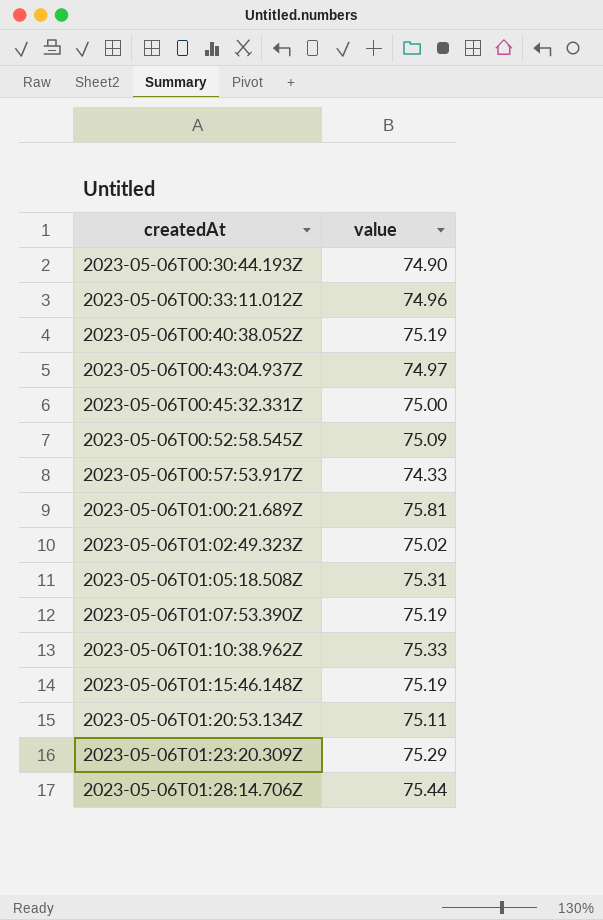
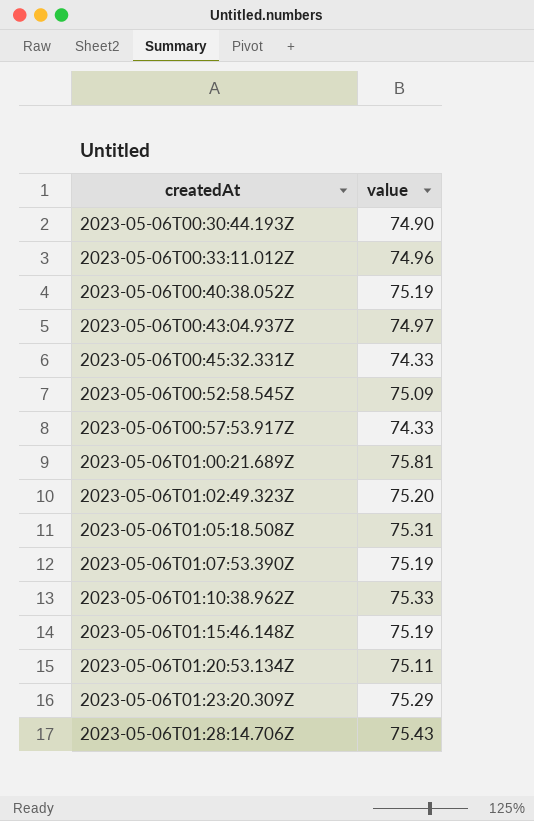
2023-05-06T00:45:32.331Z | value: 75.00 -> 74.33
2023-05-06T01:02:49.323Z | value: 75.02 -> 75.20
2023-05-06T01:28:14.706Z | value: 75.44 -> 75.43

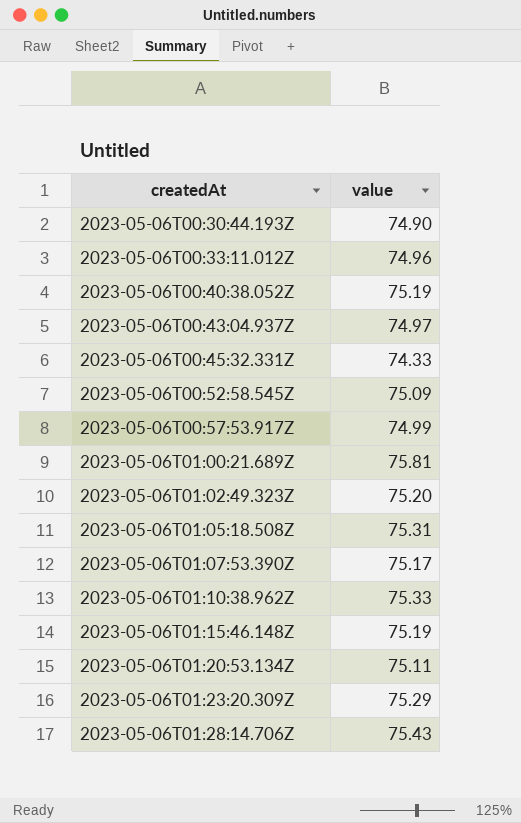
2023-05-06T00:57:53.917Z | value: 74.33 -> 74.99
2023-05-06T01:07:53.390Z | value: 75.19 -> 75.17

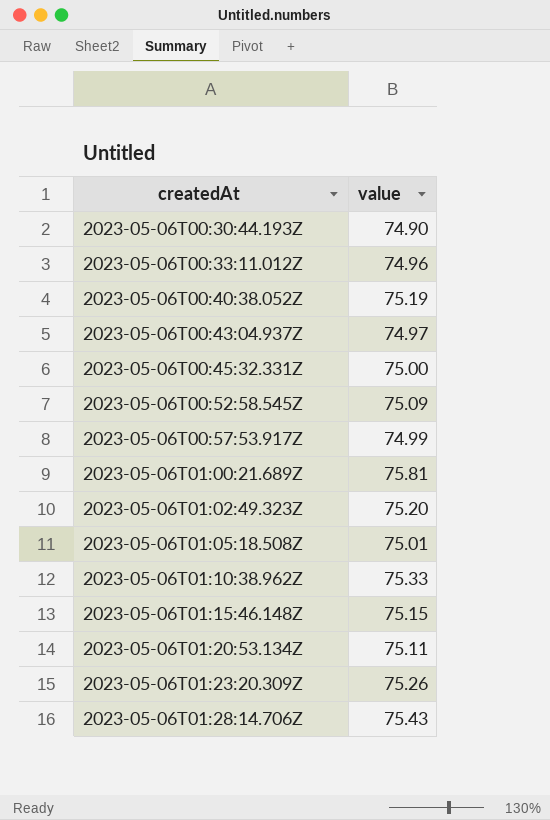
row 2023-05-06T01:07:53.390Z: 75.17 -> none
2023-05-06T00:45:32.331Z | value: 74.33 -> 75.00
2023-05-06T01:05:18.508Z | value: 75.31 -> 75.01
2023-05-06T01:15:46.148Z | value: 75.19 -> 75.15
2023-05-06T01:23:20.309Z | value: 75.29 -> 75.26

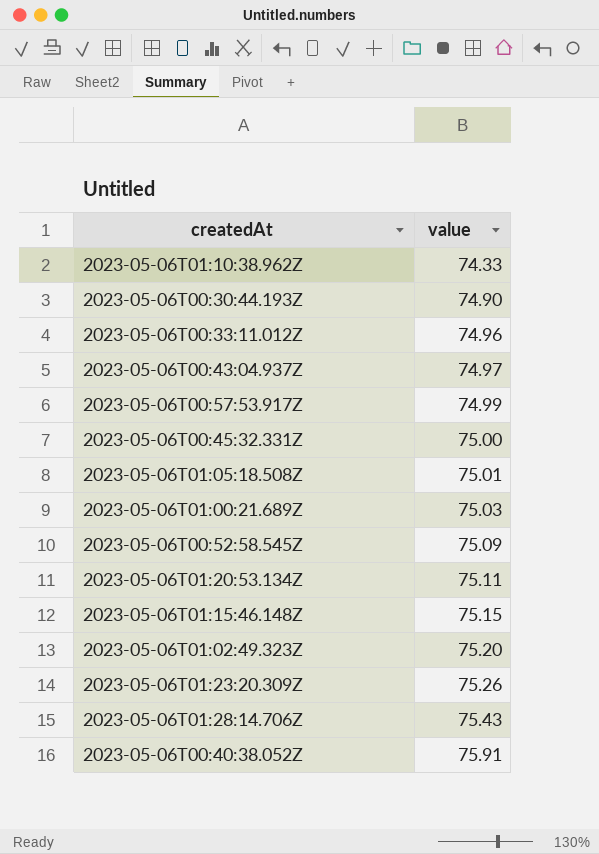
row order: createdAt ascending -> value ascending
2023-05-06T01:10:38.962Z | value: 75.33 -> 74.33
2023-05-06T01:00:21.689Z | value: 75.81 -> 75.03
2023-05-06T00:40:38.052Z | value: 75.19 -> 75.91

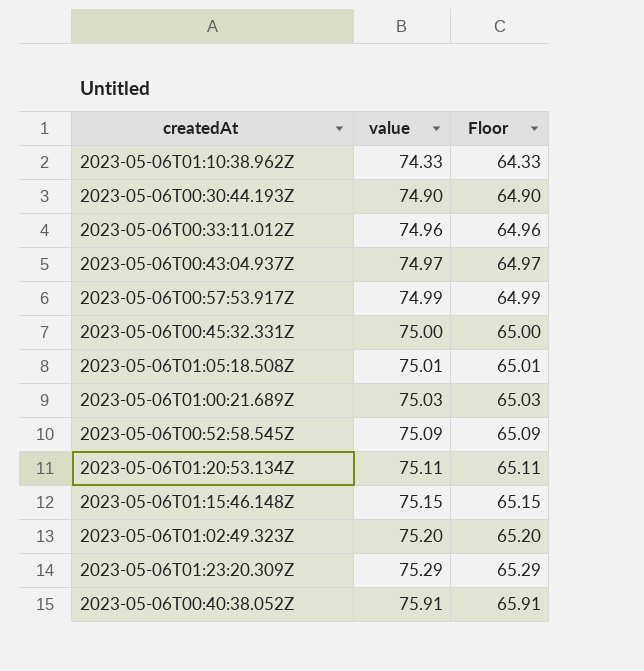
column Floor | formula: none -> [value] - 10
row 2023-05-06T01:28:14.706Z: 75.43 -> none
2023-05-06T01:23:20.309Z | value: 75.26 -> 75.29

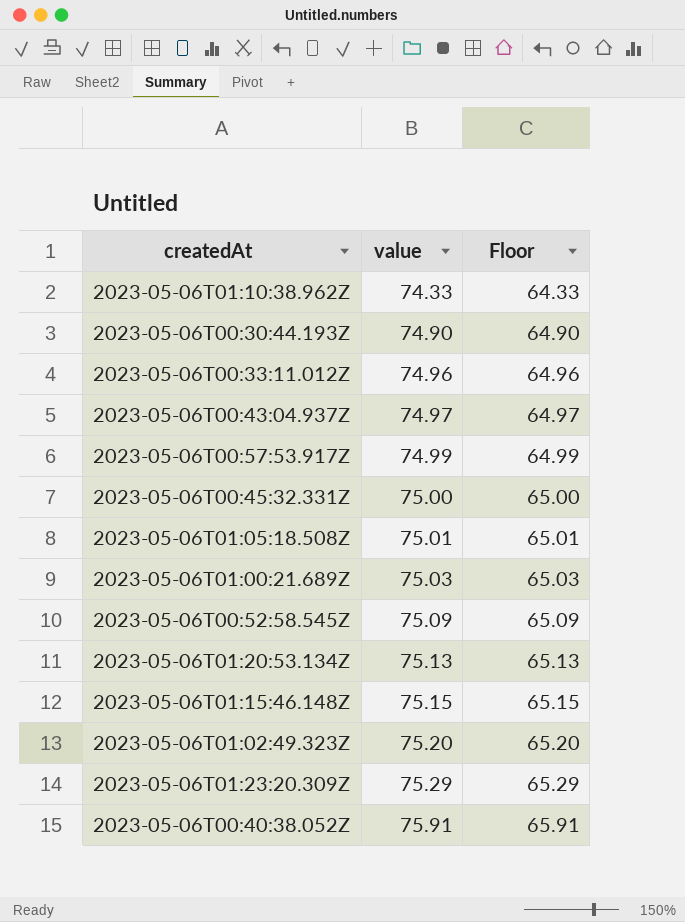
2023-05-06T01:20:53.134Z | value: 75.11 -> 75.13
2023-05-06T01:20:53.134Z | Floor: 65.11 -> 65.13

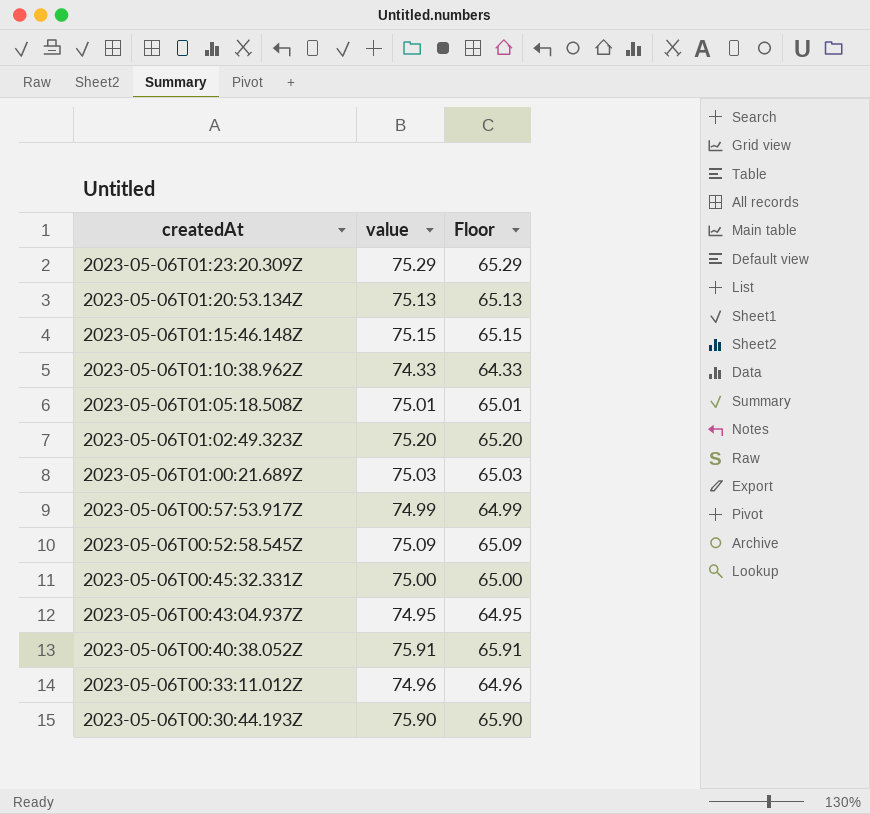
row order: value ascending -> createdAt descending
2023-05-06T00:43:04.937Z | value: 74.97 -> 74.95
2023-05-06T00:43:04.937Z | Floor: 64.97 -> 64.95
2023-05-06T00:30:44.193Z | value: 74.90 -> 75.90
2023-05-06T00:30:44.193Z | Floor: 64.90 -> 65.90

